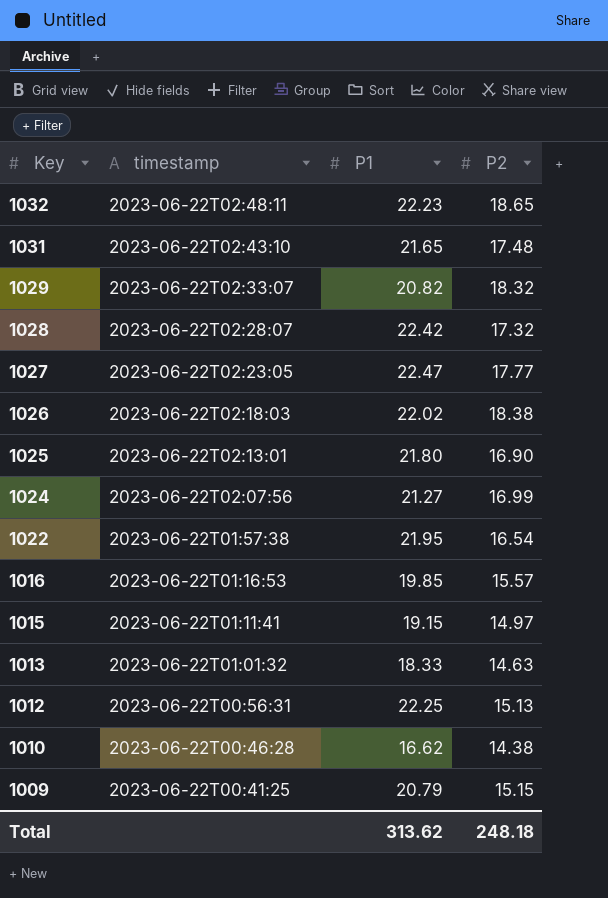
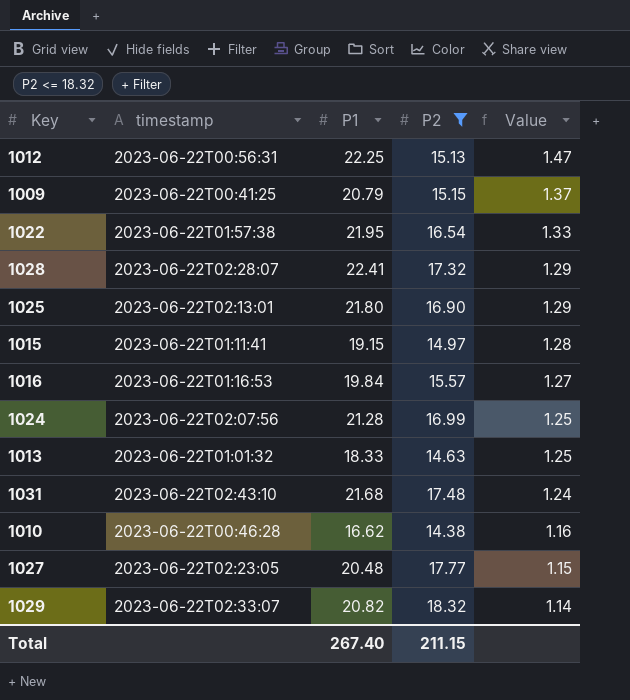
filter: none -> P2 <= 18.32
row order: Key descending -> Value descending
column Value | formula: none -> [P1] / [P2]
1028 | P1: 22.42 -> 22.41
1016 | P1: 19.85 -> 19.84
1024 | P1: 21.27 -> 21.28
1031 | P1: 21.65 -> 21.68
1027 | P1: 22.47 -> 20.48
Total | P1: 313.62 -> 267.40
Total | P2: 248.18 -> 211.15

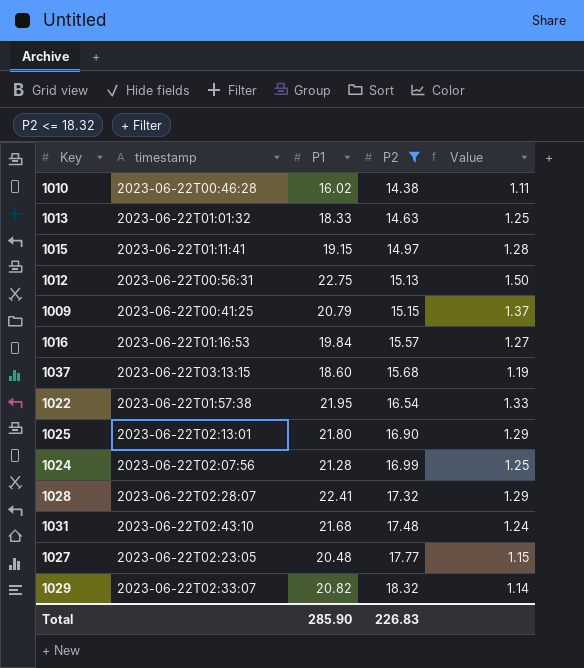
row order: Value descending -> P2 ascending
1010 | P1: 16.62 -> 16.02
1010 | Value: 1.16 -> 1.11
1012 | P1: 22.25 -> 22.75
1012 | Value: 1.47 -> 1.50
row 1037: none -> 2023-06-22T03:13:15 | 18.60 | 15.68 | 1.19
Total | P1: 267.40 -> 285.90
Total | P2: 211.15 -> 226.83

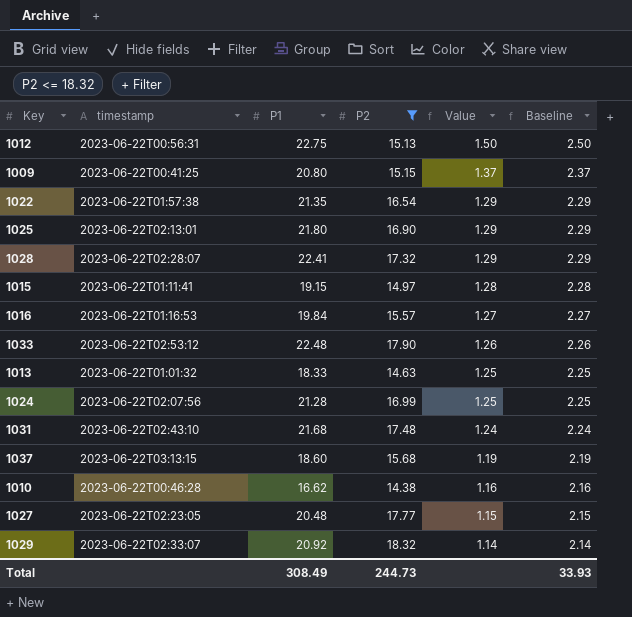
row order: P2 ascending -> Value descending
column Baseline | formula: none -> [Value] + 1
1009 | P1: 20.79 -> 20.80
1022 | P1: 21.95 -> 21.35
1022 | Value: 1.33 -> 1.29
row 1033: none -> 2023-06-22T02:53:12 | 22.48 | 17.90 | 1.26 | 2.26
1010 | P1: 16.02 -> 16.62
1010 | Value: 1.11 -> 1.16
1029 | P1: 20.82 -> 20.92
Total | P1: 285.90 -> 308.49
Total | P2: 226.83 -> 244.73

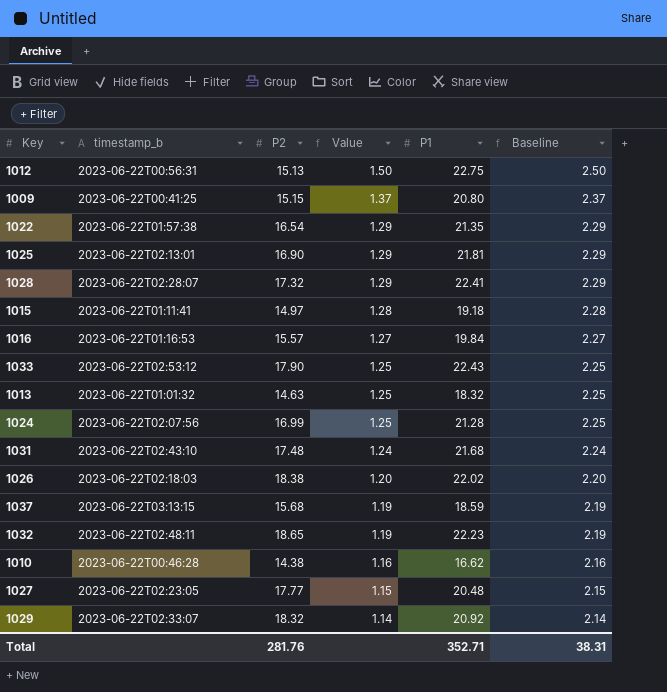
filter: P2 <= 18.32 -> none
column name: timestamp -> timestamp_b
column P1 | position: 3 -> 5
1025 | P1: 21.80 -> 21.81
1015 | P1: 19.15 -> 19.18
1033 | Value: 1.26 -> 1.25
1033 | P1: 22.48 -> 22.43
1033 | Baseline: 2.26 -> 2.25
1013 | P1: 18.33 -> 18.32
1037 | P1: 18.60 -> 18.59
Total | P2: 244.73 -> 281.76
Total | P1: 308.49 -> 352.71
Total | Baseline: 33.93 -> 38.31

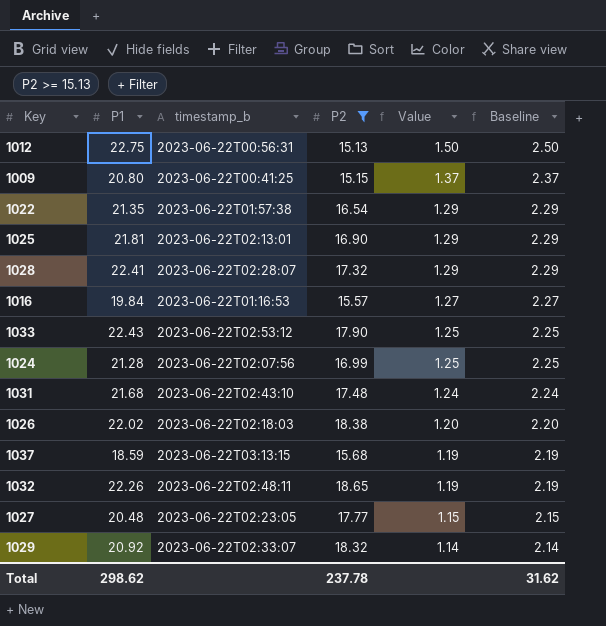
filter: none -> P2 >= 15.13
column P1 | position: 5 -> 2
1032 | P1: 22.23 -> 22.26
Total | P1: 352.71 -> 298.62
Total | P2: 281.76 -> 237.78
Total | Baseline: 38.31 -> 31.62

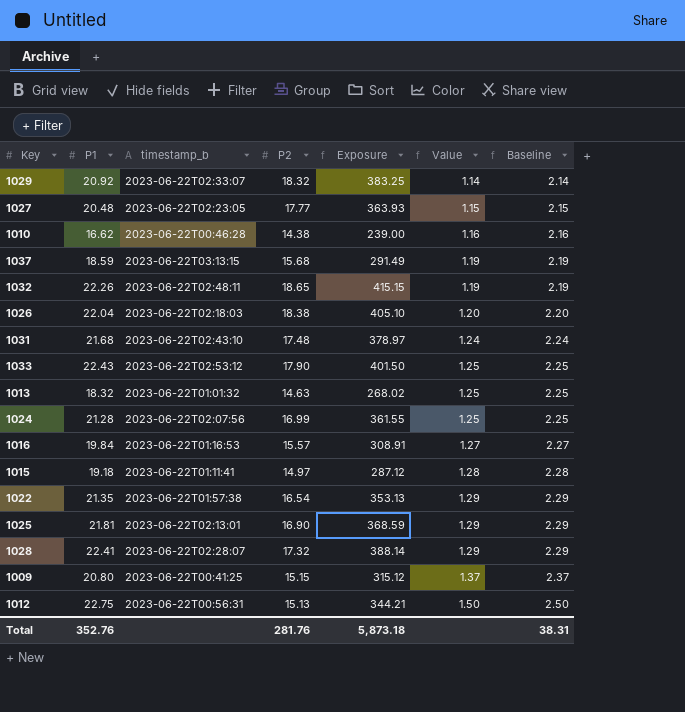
filter: P2 >= 15.13 -> none
row order: Value descending -> Value ascending
column Exposure | formula: none -> [P1] * [P2]
1026 | P1: 22.02 -> 22.04
Total | P1: 298.62 -> 352.76
Total | P2: 237.78 -> 281.76
Total | Baseline: 31.62 -> 38.31

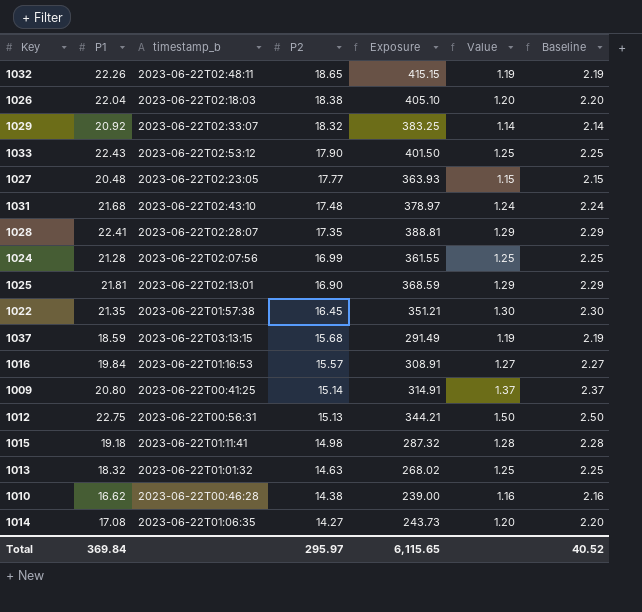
row order: Value ascending -> P2 descending
1028 | P2: 17.32 -> 17.35
1028 | Exposure: 388.14 -> 388.81
1022 | P2: 16.54 -> 16.45
1022 | Exposure: 353.13 -> 351.21
1022 | Value: 1.29 -> 1.30
1022 | Baseline: 2.29 -> 2.30
1009 | P2: 15.15 -> 15.14
1009 | Exposure: 315.12 -> 314.91
1015 | P2: 14.97 -> 14.98
1015 | Exposure: 287.12 -> 287.32
row 1014: none -> 17.08 | 2023-06-22T01:06:35 | 14.27 | 243.73 | 1.20 | 2.20
Total | P1: 352.76 -> 369.84
Total | P2: 281.76 -> 295.97
Total | Exposure: 5,873.18 -> 6,115.65
Total | Baseline: 38.31 -> 40.52

